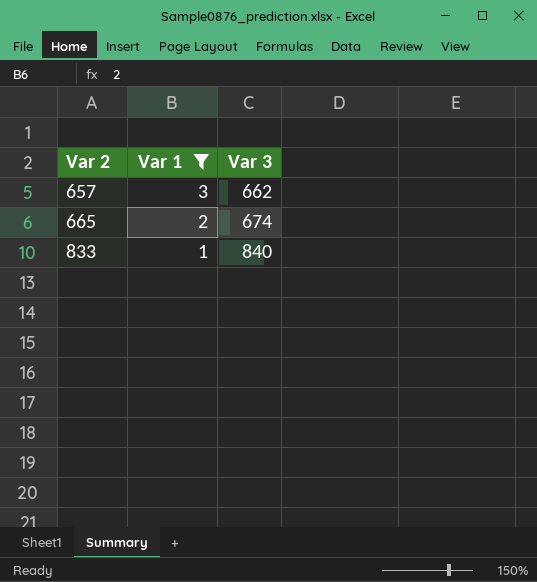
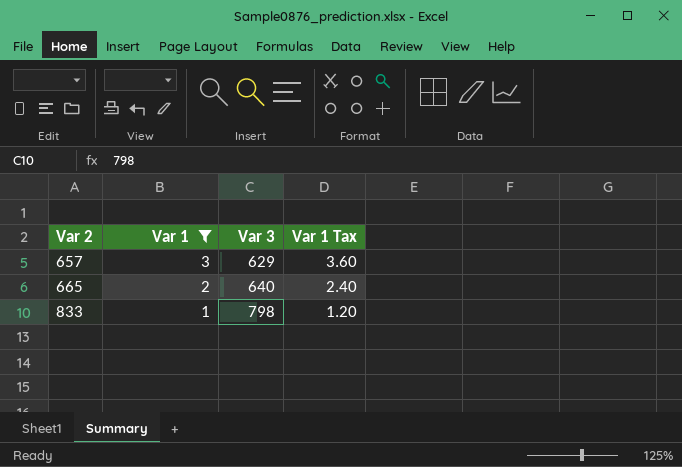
column Var 1 Tax | formula: none -> [Var 1] * 1.2
657 | Var 3: 662 -> 629
665 | Var 3: 674 -> 640
833 | Var 3: 840 -> 798

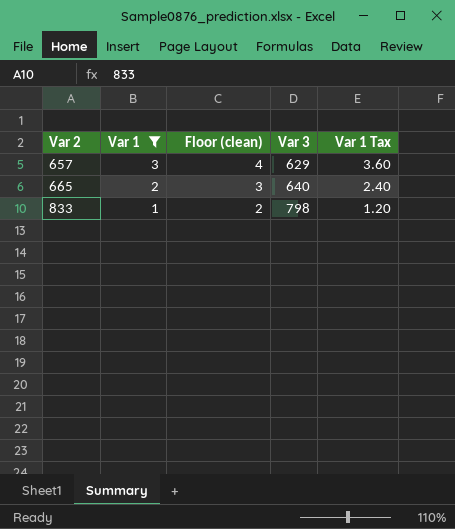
column Floor (clean) | formula: none -> [Var 1] + 1

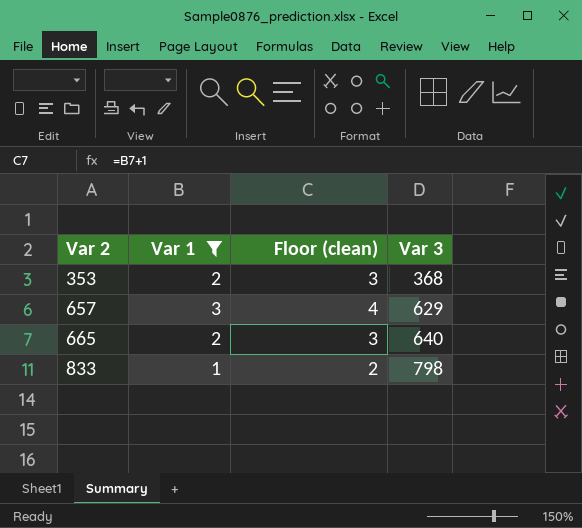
column Var 1 Tax | formula: [Var 1] * 1.2 -> none
row 353: none -> 2 | 3 | 368

